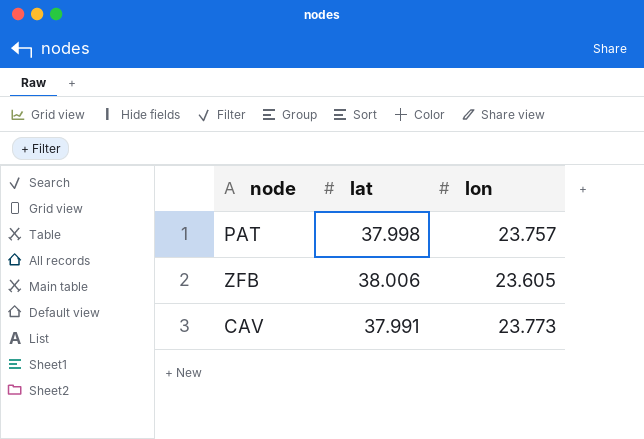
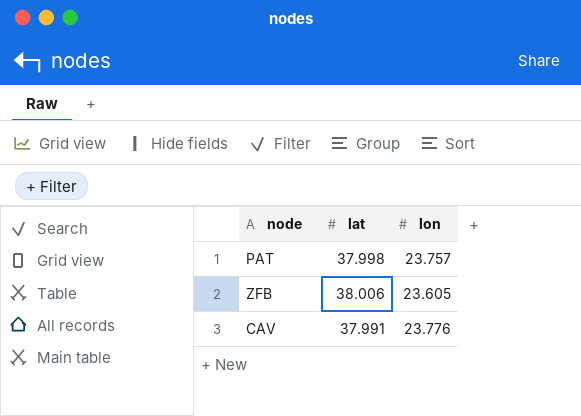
CAV | lon: 23.773 -> 23.776

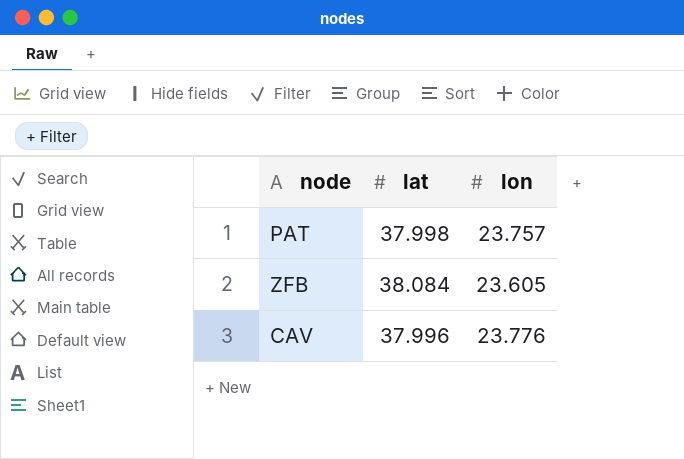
ZFB | lat: 38.006 -> 38.084
CAV | lat: 37.991 -> 37.996

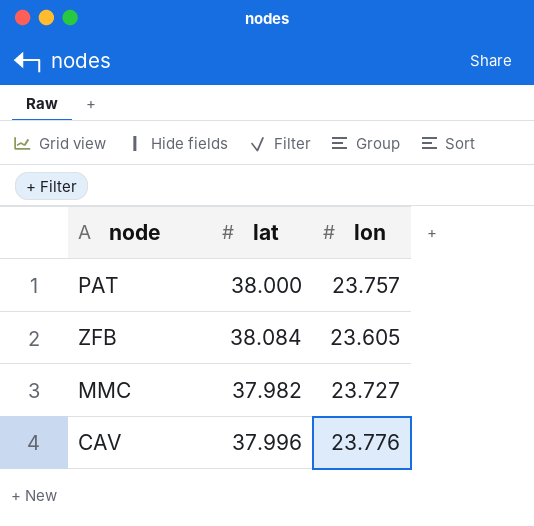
PAT | lat: 37.998 -> 38.000
row MMC: none -> 37.982 | 23.727

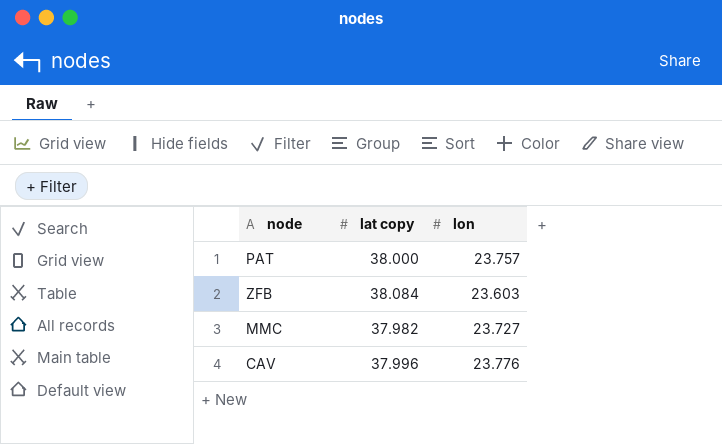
column name: lat -> lat copy
ZFB | lon: 23.605 -> 23.603

